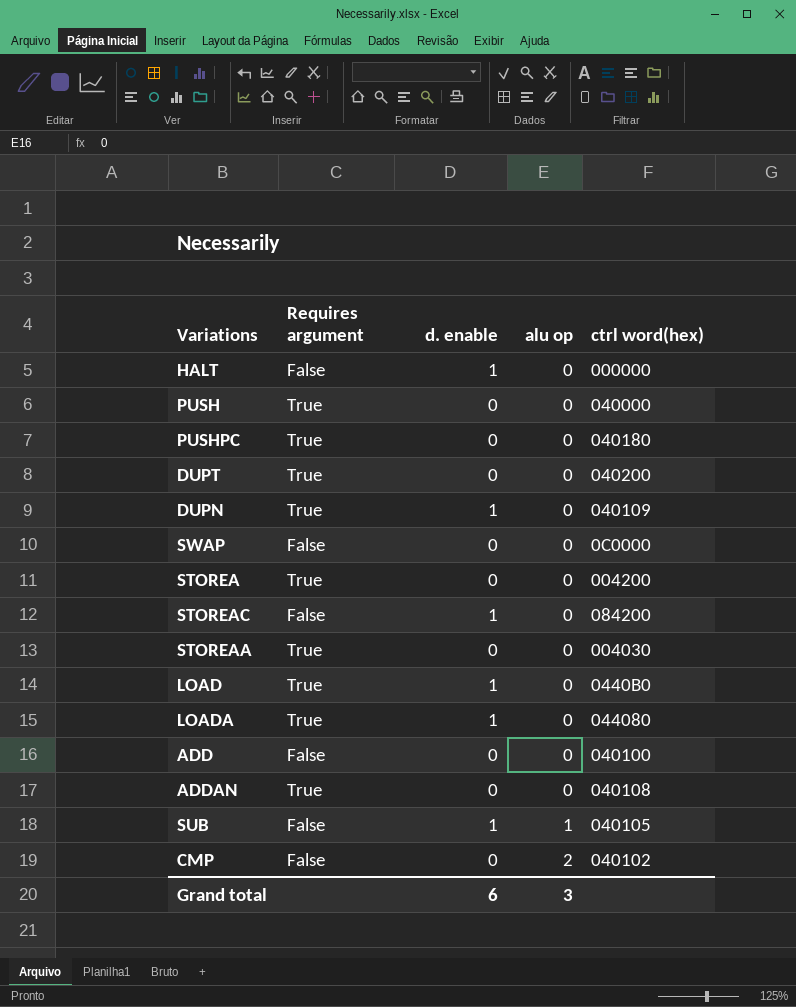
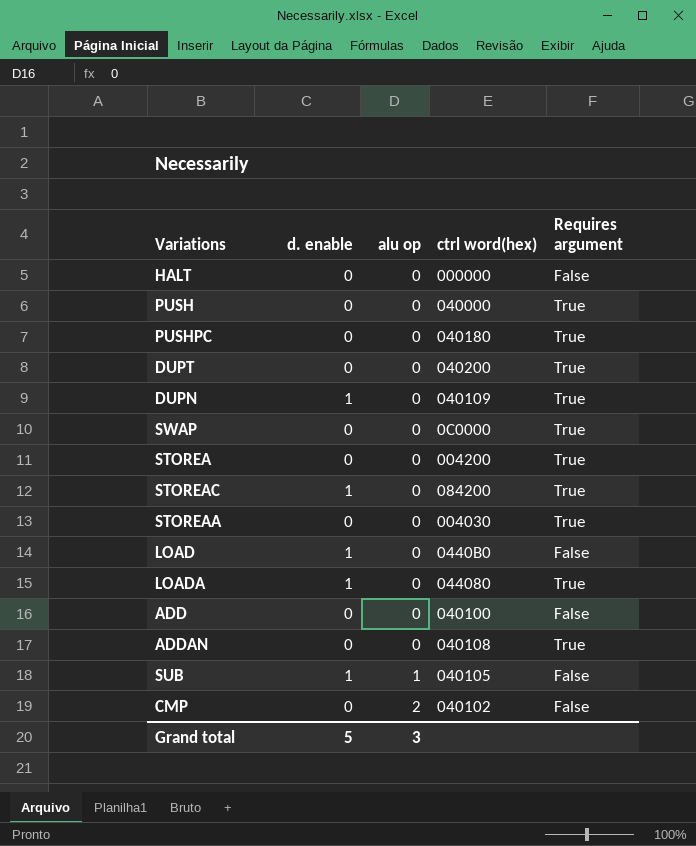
column Requires argument | position: 2 -> 5
HALT | d. enable: 1 -> 0
SWAP | Requires argument: False -> True
STOREAC | Requires argument: False -> True
LOAD | Requires argument: True -> False
Grand total | d. enable: 6 -> 5

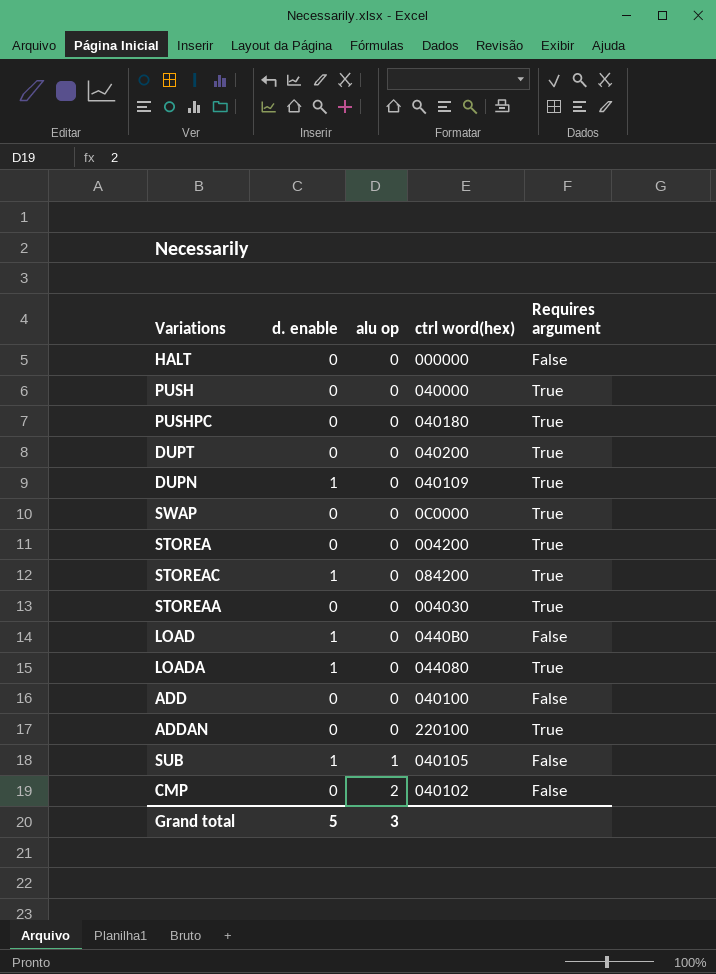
ADDAN | ctrl word(hex): 040108 -> 220100

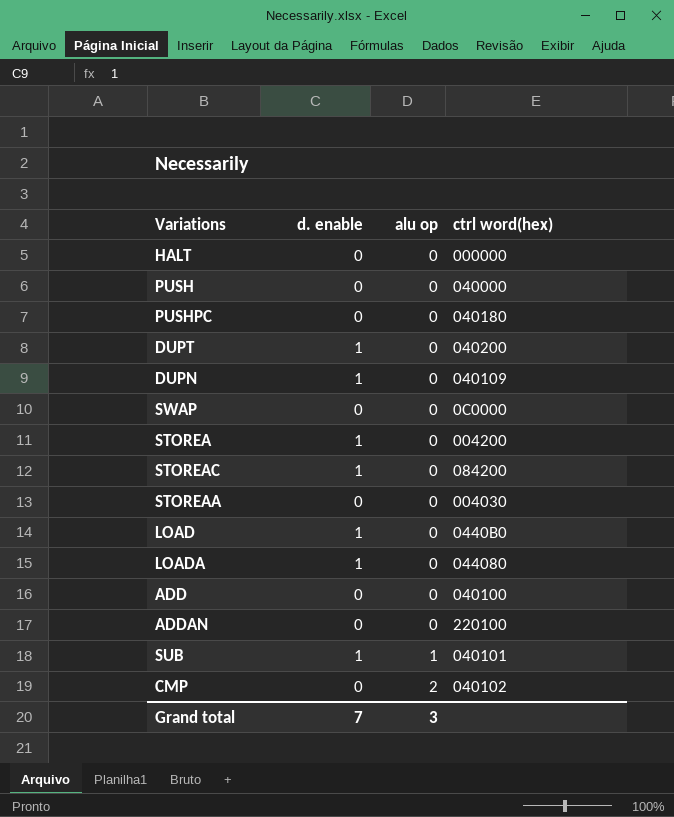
column Requires argument | position: 5 -> none
DUPT | d. enable: 0 -> 1
STOREA | d. enable: 0 -> 1
SUB | ctrl word(hex): 040105 -> 040101
Grand total | d. enable: 5 -> 7

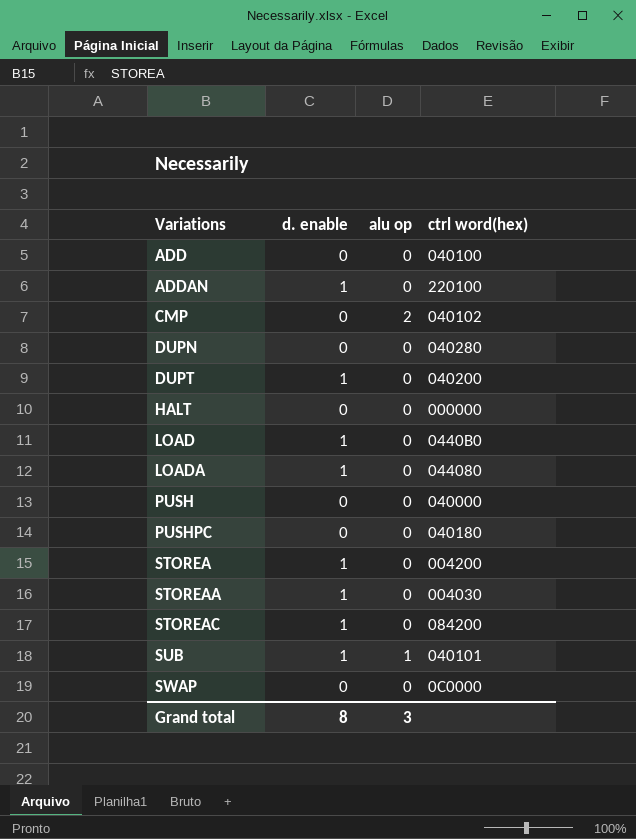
row order: alu op ascending -> Variations ascending
ADDAN | d. enable: 0 -> 1
DUPN | d. enable: 1 -> 0
DUPN | ctrl word(hex): 040109 -> 040280
STOREAA | d. enable: 0 -> 1
Grand total | d. enable: 7 -> 8

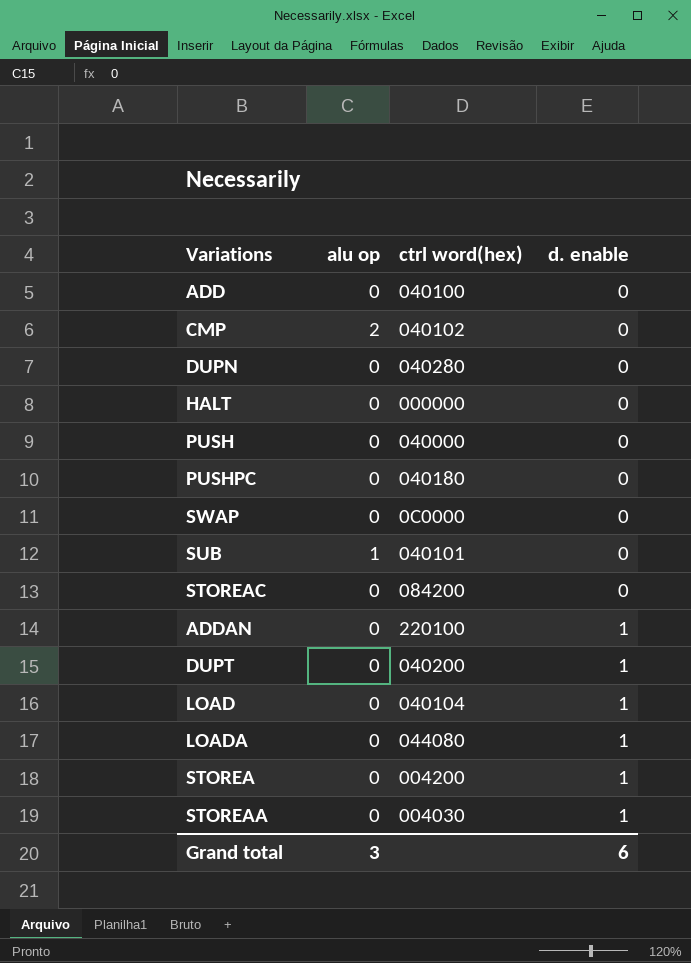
row order: Variations ascending -> d. enable ascending
column d. enable | position: 2 -> 4
SUB | d. enable: 1 -> 0
STOREAC | d. enable: 1 -> 0
LOAD | ctrl word(hex): 0440B0 -> 040104
Grand total | d. enable: 8 -> 6

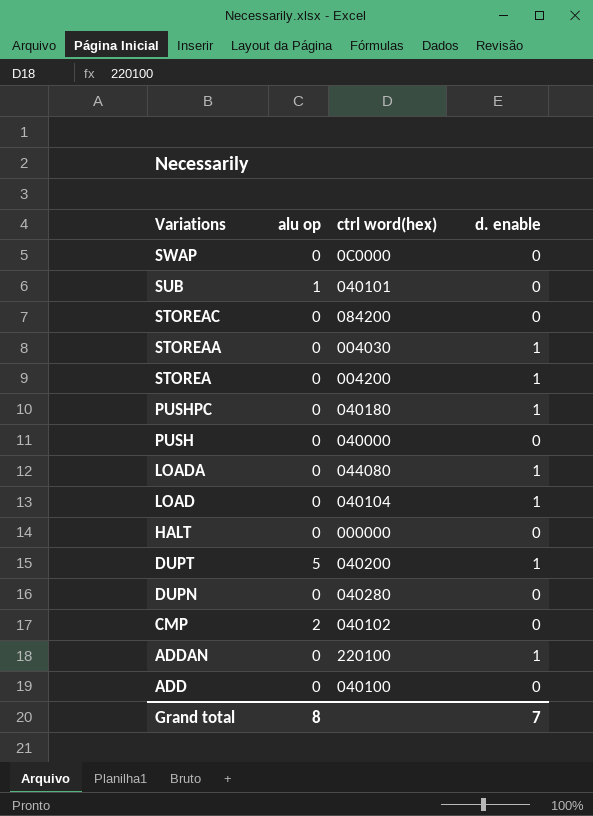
row order: d. enable ascending -> Variations descending
PUSHPC | d. enable: 0 -> 1
DUPT | alu op: 0 -> 5
Grand total | alu op: 3 -> 8
Grand total | d. enable: 6 -> 7

